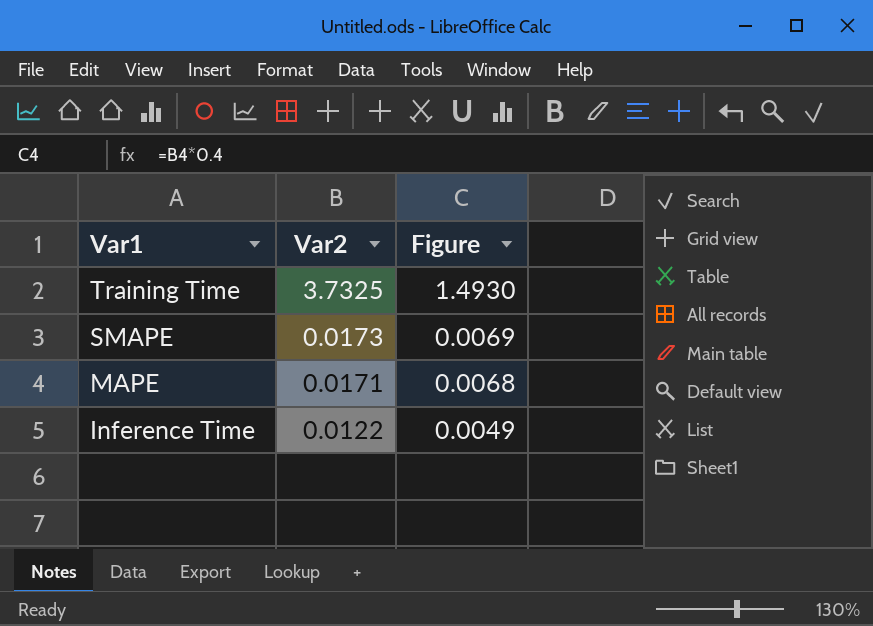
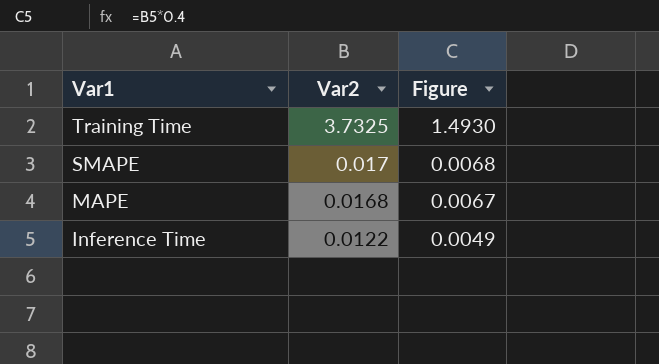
SMAPE | Var2: 0.0173 -> 0.017
SMAPE | Figure: 0.0069 -> 0.0068
MAPE | Var2: 0.0171 -> 0.0168
MAPE | Figure: 0.0068 -> 0.0067

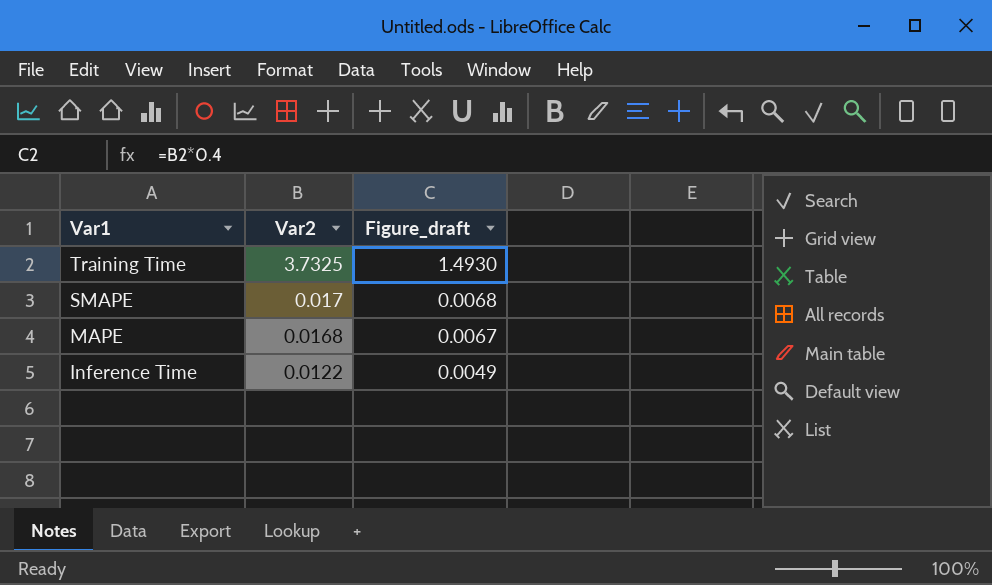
column name: Figure -> Figure_draft

